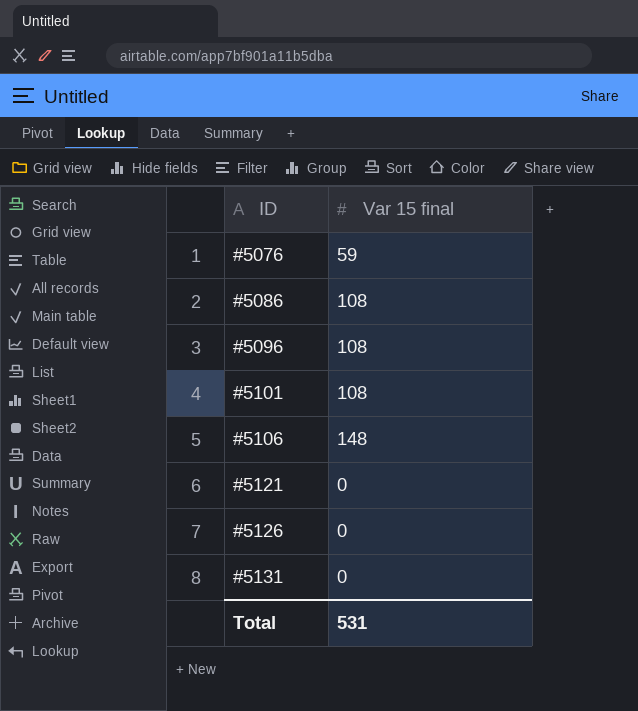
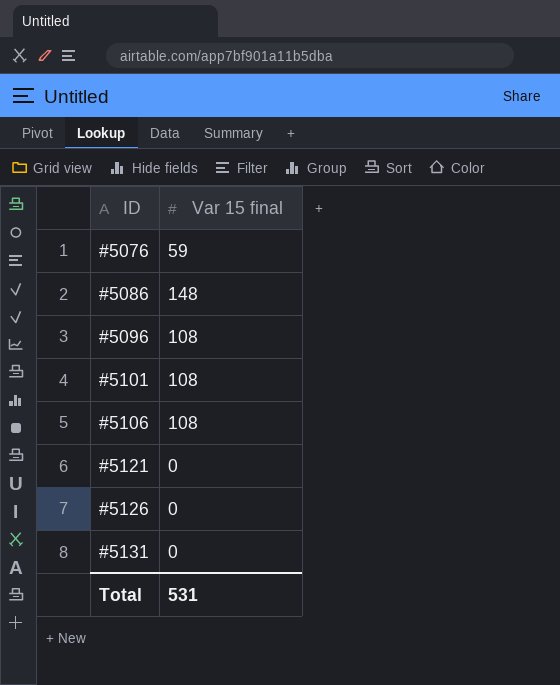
#5086 | Var 15 final: 108 -> 148
#5106 | Var 15 final: 148 -> 108

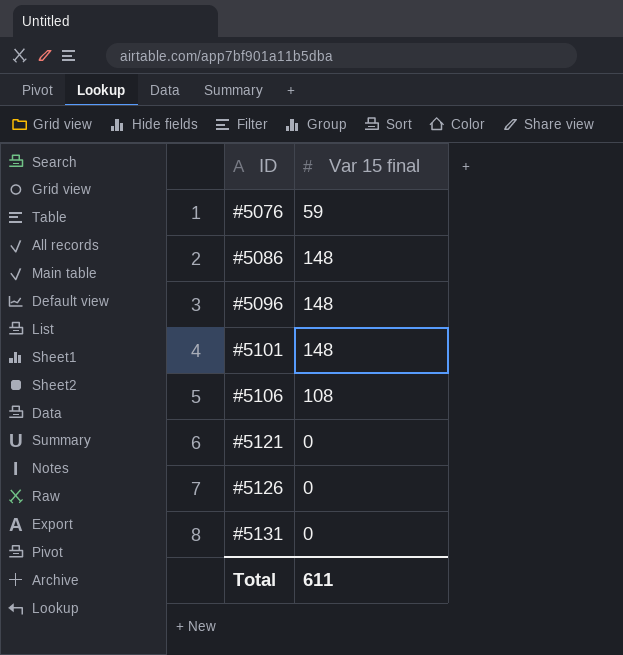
#5096 | Var 15 final: 108 -> 148
#5101 | Var 15 final: 108 -> 148
Total | Var 15 final: 531 -> 611

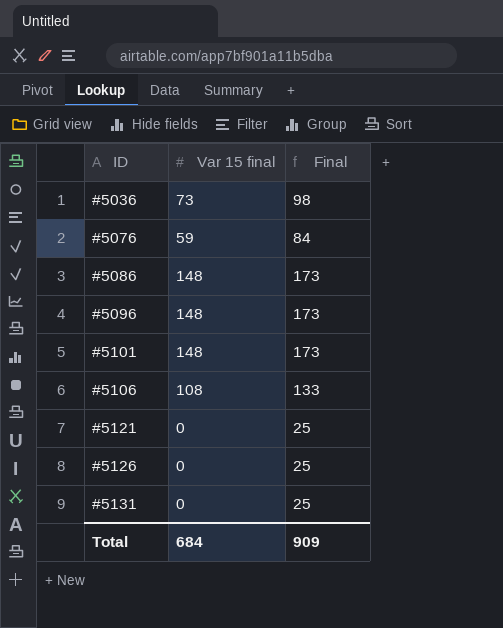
column Final | formula: none -> [Var 15 final] + 25
row #5036: none -> 73 | 98
Total | Var 15 final: 611 -> 684

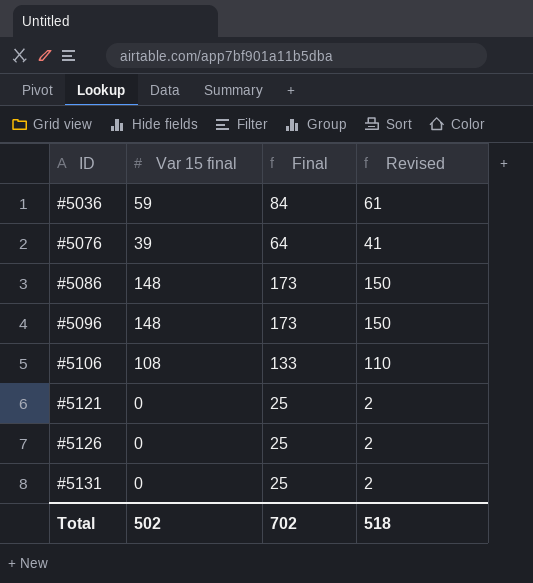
column Revised | formula: none -> [Var 15 final] + 2
row #5101: 148 | 173 -> none
#5036 | Var 15 final: 73 -> 59
#5036 | Final: 98 -> 84
#5076 | Var 15 final: 59 -> 39
#5076 | Final: 84 -> 64
Total | Var 15 final: 684 -> 502
Total | Final: 909 -> 702

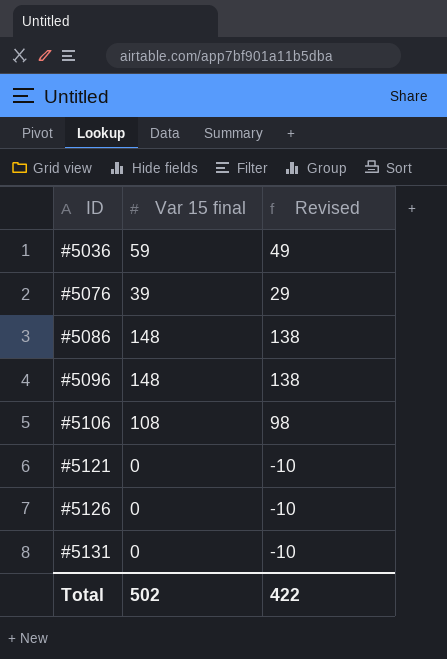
column Final | formula: [Var 15 final] + 25 -> none
column Revised | formula: [Var 15 final] + 2 -> [Var 15 final] - 10
Total | Revised: 518 -> 422

